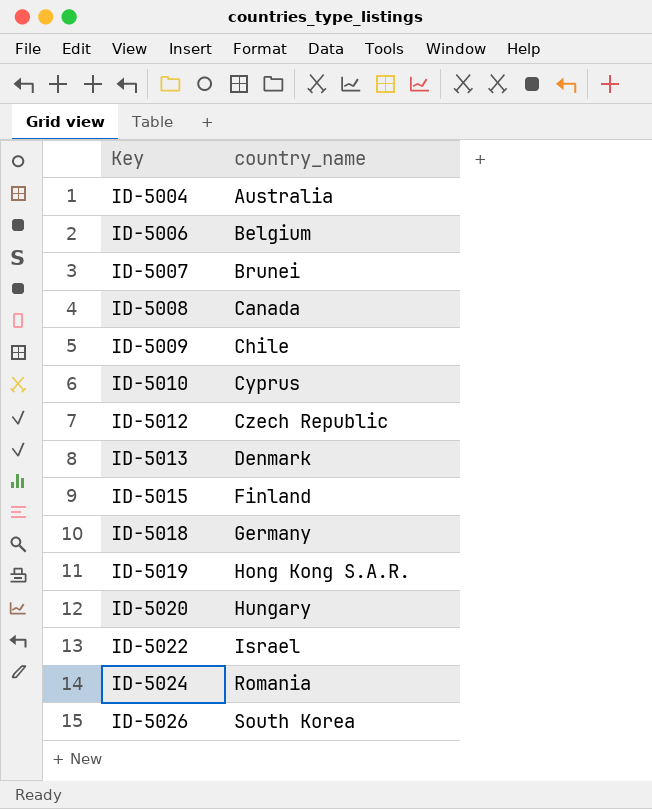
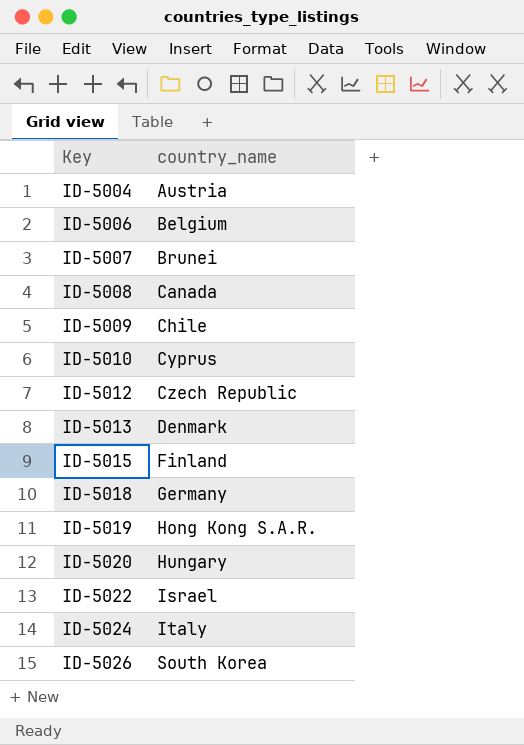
ID-5004 | country_name: Australia -> Austria
ID-5024 | country_name: Romania -> Italy

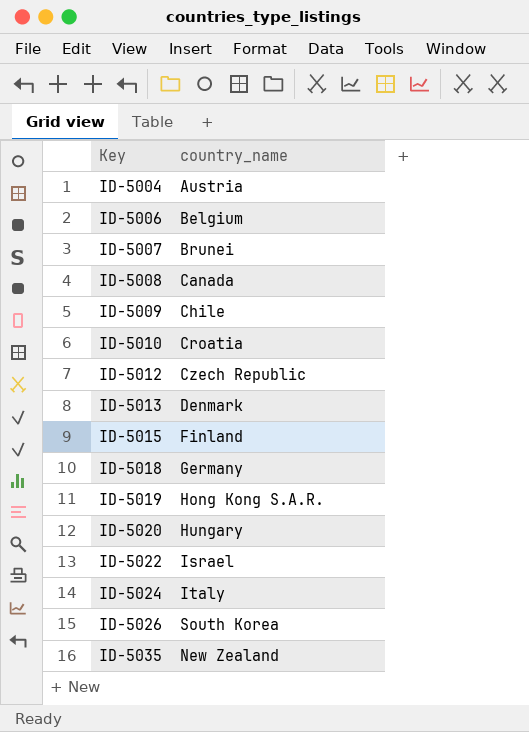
ID-5010 | country_name: Cyprus -> Croatia
row ID-5035: none -> New Zealand

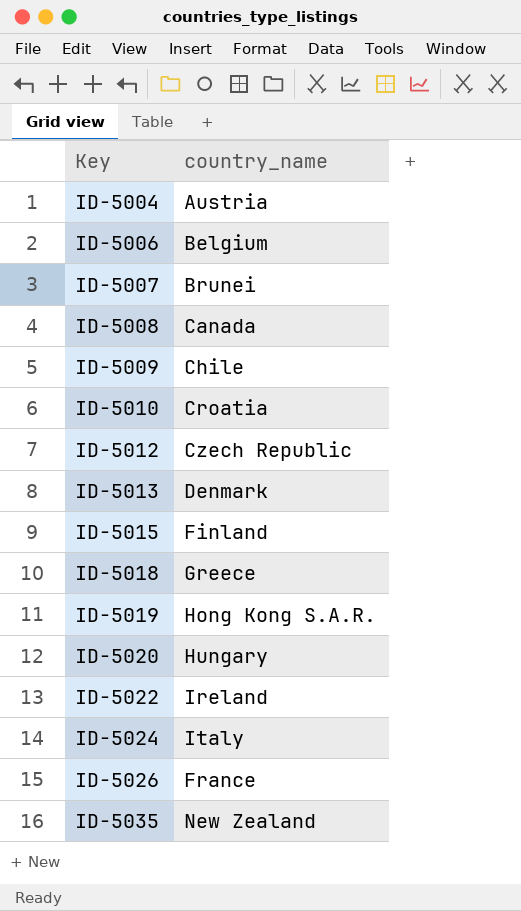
ID-5018 | country_name: Germany -> Greece
ID-5022 | country_name: Israel -> Ireland
ID-5026 | country_name: South Korea -> France

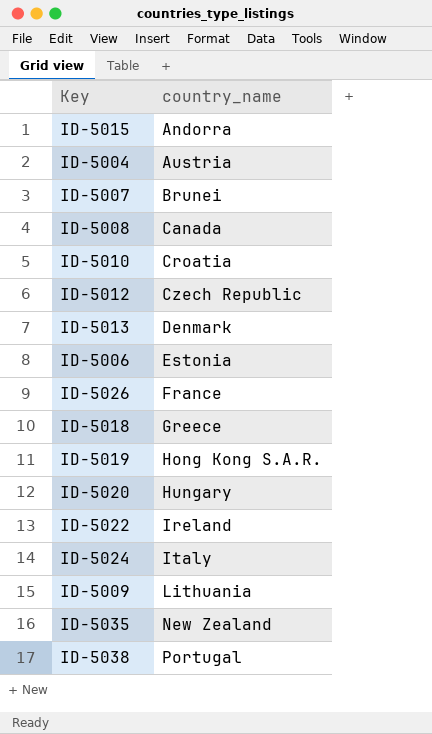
row order: Key ascending -> country_name ascending
ID-5015 | country_name: Finland -> Andorra
ID-5006 | country_name: Belgium -> Estonia
ID-5009 | country_name: Chile -> Lithuania
row ID-5038: none -> Portugal

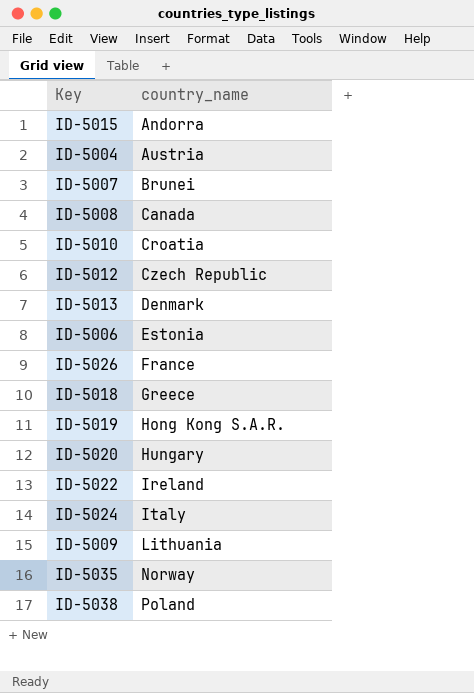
ID-5035 | country_name: New Zealand -> Norway
ID-5038 | country_name: Portugal -> Poland

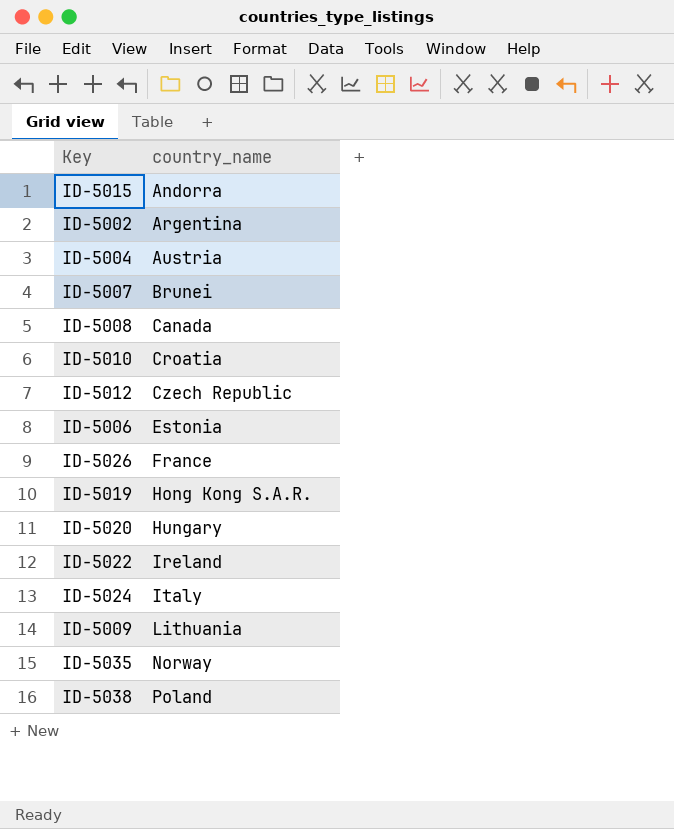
row ID-5013: Denmark -> none
row ID-5018: Greece -> none
row ID-5002: none -> Argentina

